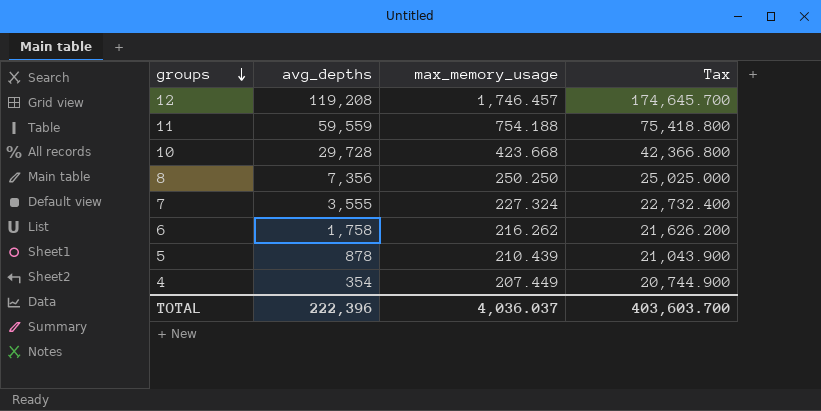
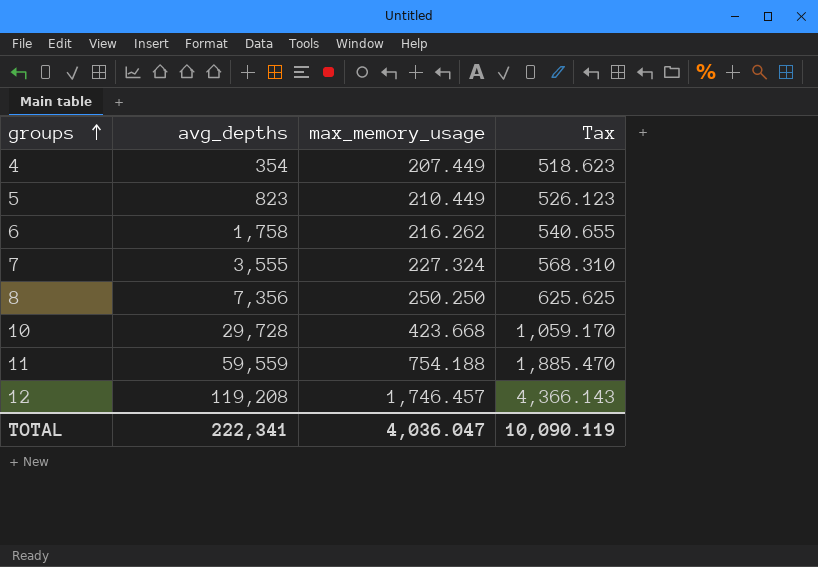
row order: groups descending -> groups ascending
column Tax | formula: [max_memory_usage] * 100 -> [max_memory_usage] * 2.5
5 | avg_depths: 878 -> 823
5 | max_memory_usage: 210.439 -> 210.449
TOTAL | avg_depths: 222,396 -> 222,341
TOTAL | max_memory_usage: 4,036.037 -> 4,036.047
TOTAL | Tax: 403,603.700 -> 10,090.119

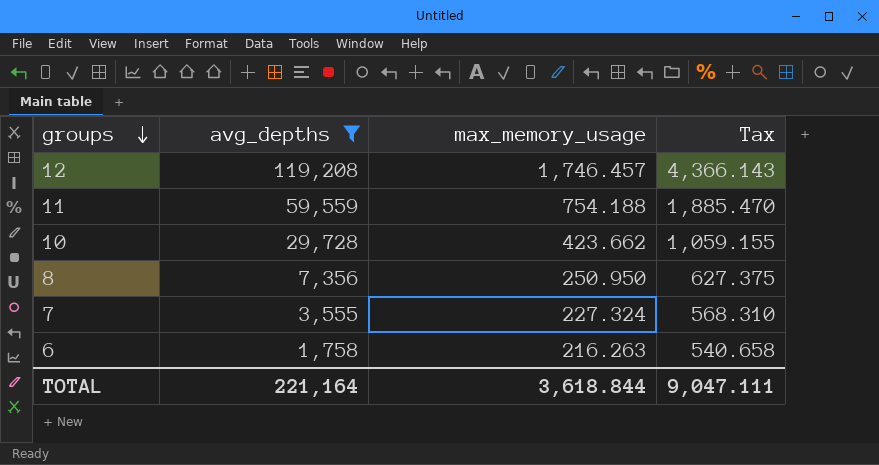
filter: none -> avg_depths >= 1,758
row order: groups ascending -> groups descending
10 | max_memory_usage: 423.668 -> 423.662
10 | Tax: 1,059.170 -> 1,059.155
8 | max_memory_usage: 250.250 -> 250.950
8 | Tax: 625.625 -> 627.375
6 | max_memory_usage: 216.262 -> 216.263
6 | Tax: 540.655 -> 540.658
TOTAL | avg_depths: 222,341 -> 221,164
TOTAL | max_memory_usage: 4,036.047 -> 3,618.844
TOTAL | Tax: 10,090.119 -> 9,047.111

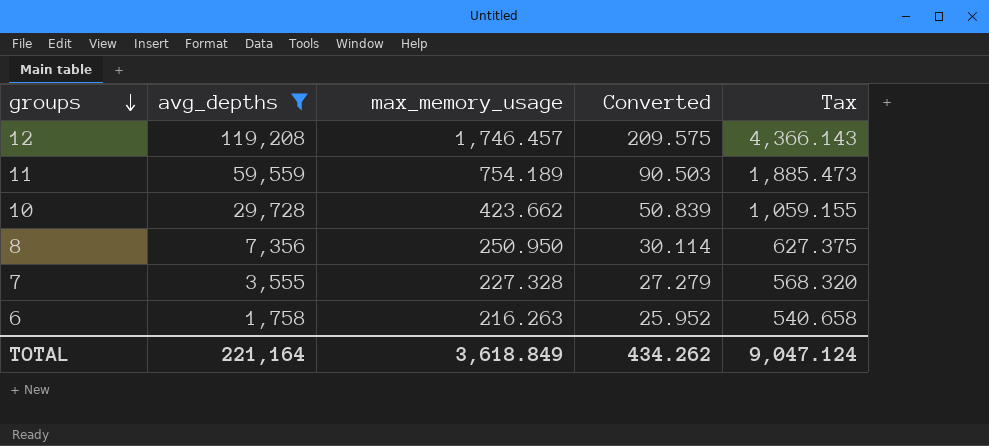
column Converted | formula: none -> [max_memory_usage] * 0.12
11 | max_memory_usage: 754.188 -> 754.189
11 | Tax: 1,885.470 -> 1,885.473
7 | max_memory_usage: 227.324 -> 227.328
7 | Tax: 568.310 -> 568.320
TOTAL | max_memory_usage: 3,618.844 -> 3,618.849
TOTAL | Tax: 9,047.111 -> 9,047.124

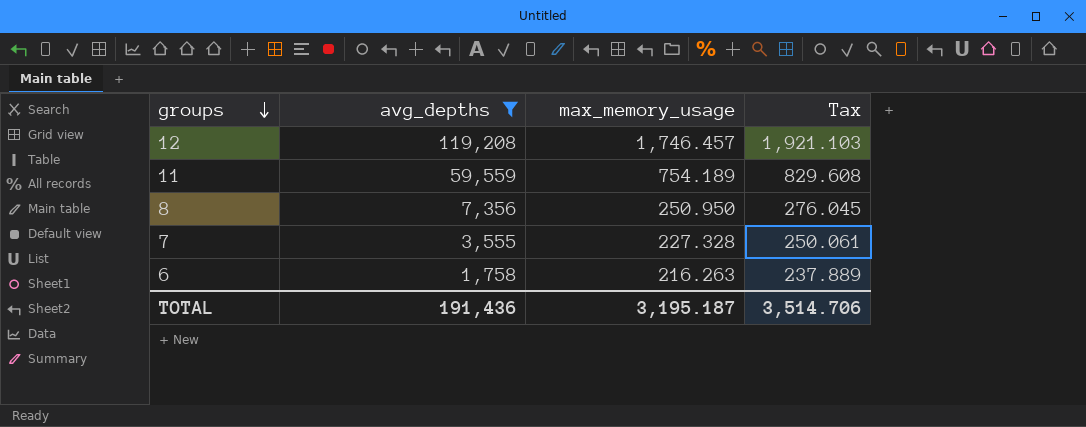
column Converted | formula: [max_memory_usage] * 0.12 -> none
column Tax | formula: [max_memory_usage] * 2.5 -> [max_memory_usage] * 1.1
row 10: 29,728 | 423.662 | 50.839 | 1,059.155 -> none
TOTAL | avg_depths: 221,164 -> 191,436
TOTAL | max_memory_usage: 3,618.849 -> 3,195.187
TOTAL | Tax: 9,047.124 -> 3,514.706

